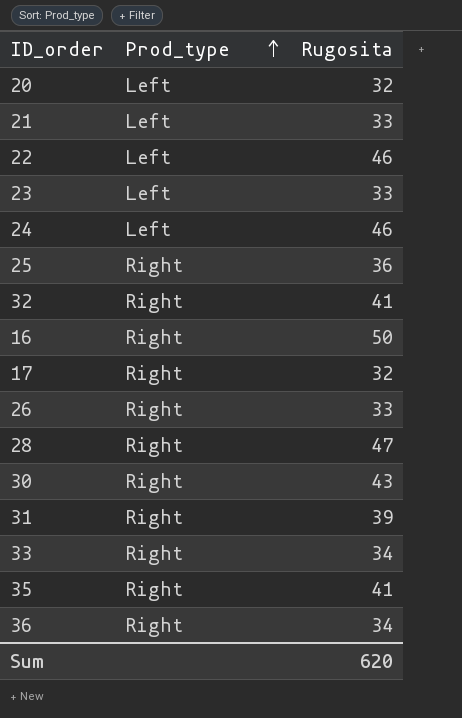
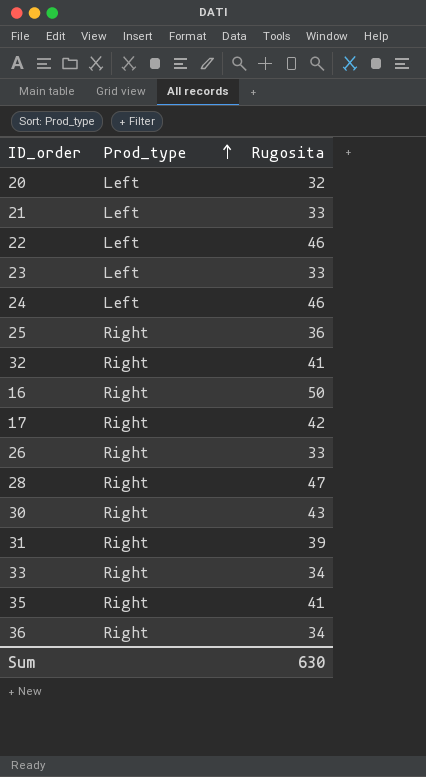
17 | Rugosita: 32 -> 42
Sum | Rugosita: 620 -> 630

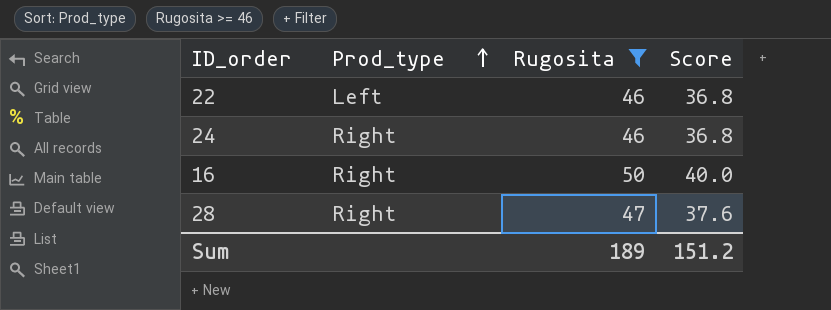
filter: none -> Rugosita >= 46
column Score | formula: none -> [Rugosita] * 0.8
24 | Prod_type: Left -> Right
Sum | Rugosita: 630 -> 189

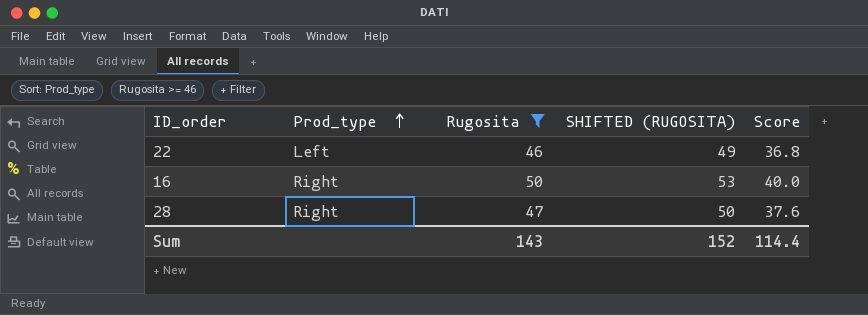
column SHIFTED (RUGOSITA) | formula: none -> [Rugosita] + 3
row 24: Right | 46 | 36.8 -> none
Sum | Rugosita: 189 -> 143
Sum | Score: 151.2 -> 114.4

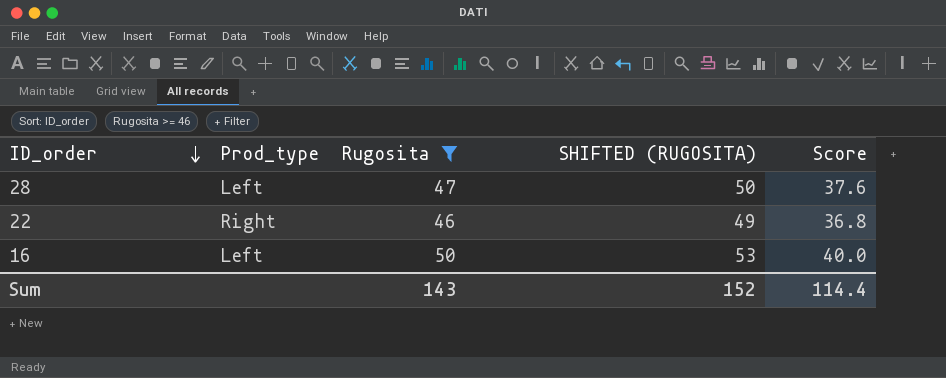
row order: Prod_type ascending -> ID_order descending
28 | Prod_type: Right -> Left
22 | Prod_type: Left -> Right
16 | Prod_type: Right -> Left

